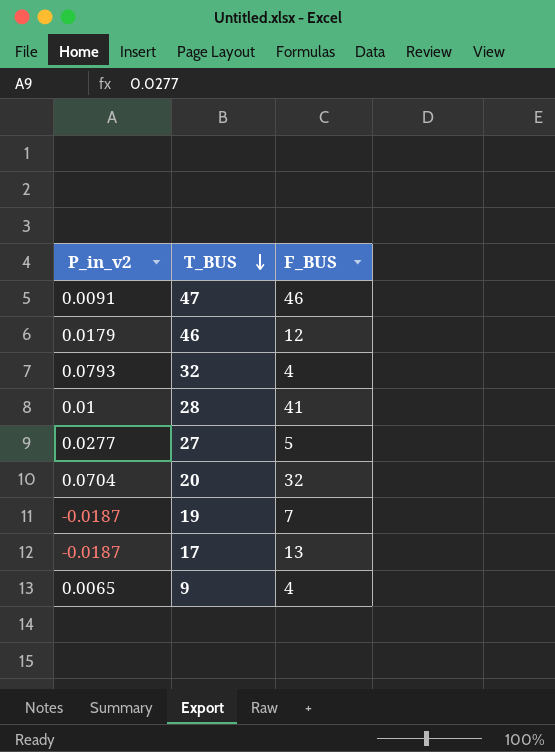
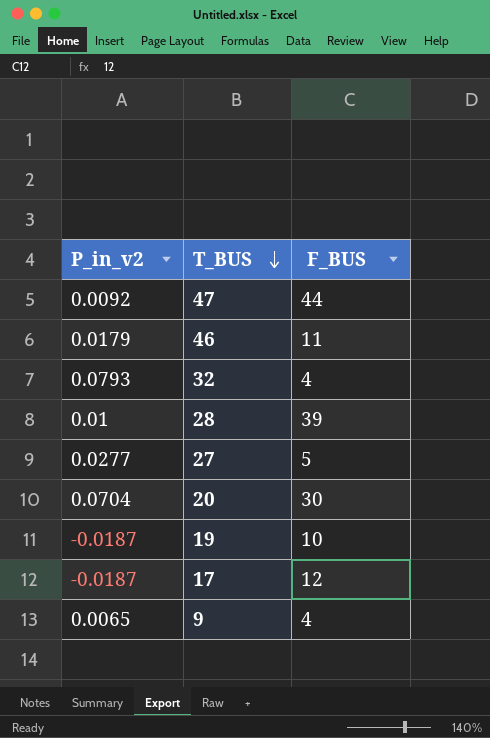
47 | P_in_v2: 0.0091 -> 0.0092
47 | F_BUS: 46 -> 44
46 | F_BUS: 12 -> 11
28 | F_BUS: 41 -> 39
20 | F_BUS: 32 -> 30
19 | F_BUS: 7 -> 10
17 | F_BUS: 13 -> 12

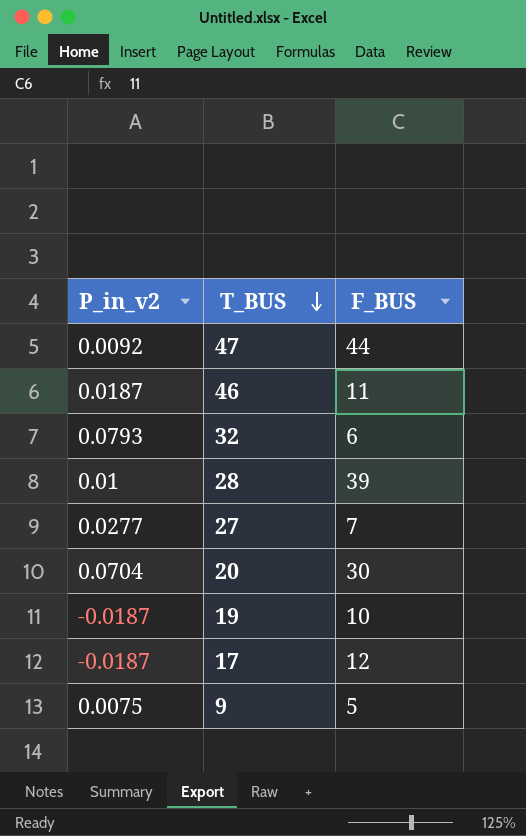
46 | P_in_v2: 0.0179 -> 0.0187
32 | F_BUS: 4 -> 6
27 | F_BUS: 5 -> 7
9 | P_in_v2: 0.0065 -> 0.0075
9 | F_BUS: 4 -> 5

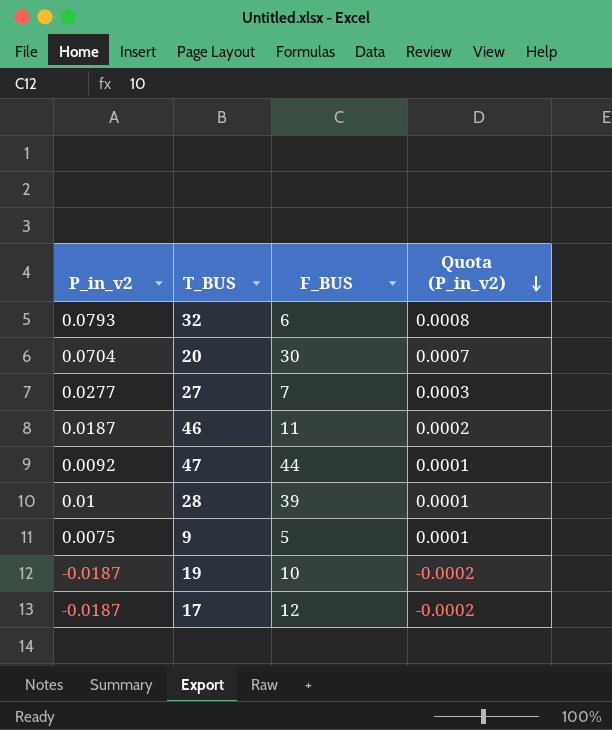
row order: T_BUS descending -> Quota (P_in_v2) descending
column Quota (P_in_v2) | formula: none -> [P_in_v2] * 0.01

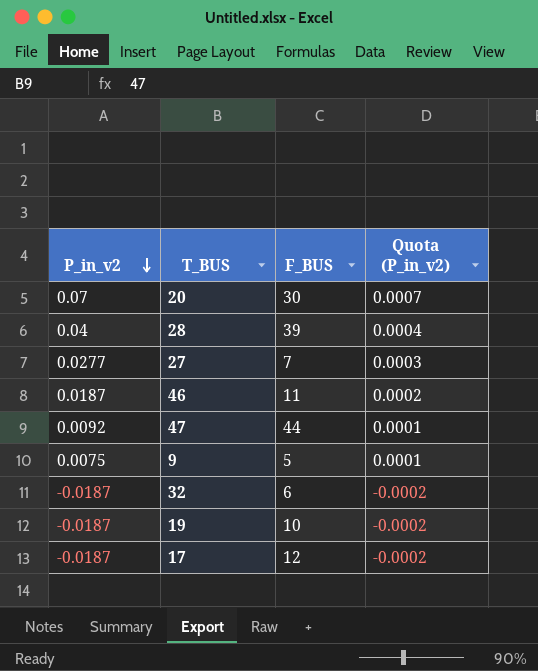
row order: Quota (P_in_v2) descending -> P_in_v2 descending
20 | P_in_v2: 0.0704 -> 0.07
28 | P_in_v2: 0.01 -> 0.04
28 | Quota (P_in_v2): 0.0001 -> 0.0004
32 | P_in_v2: 0.0793 -> -0.0187
32 | Quota (P_in_v2): 0.0008 -> -0.0002

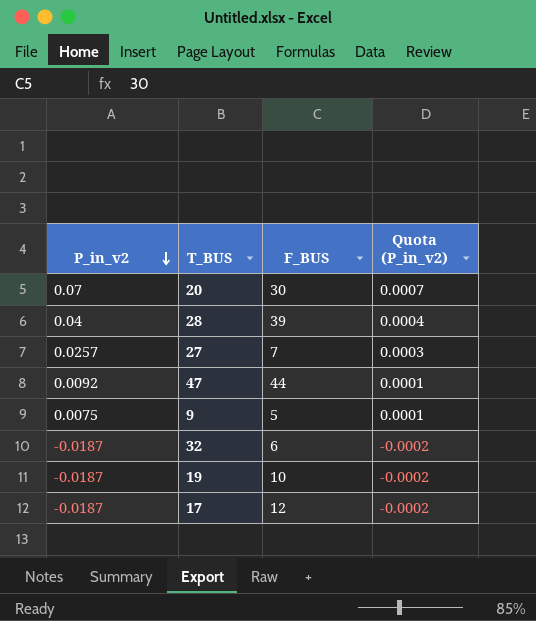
row 46: 0.0187 | 11 | 0.0002 -> none
27 | P_in_v2: 0.0277 -> 0.0257

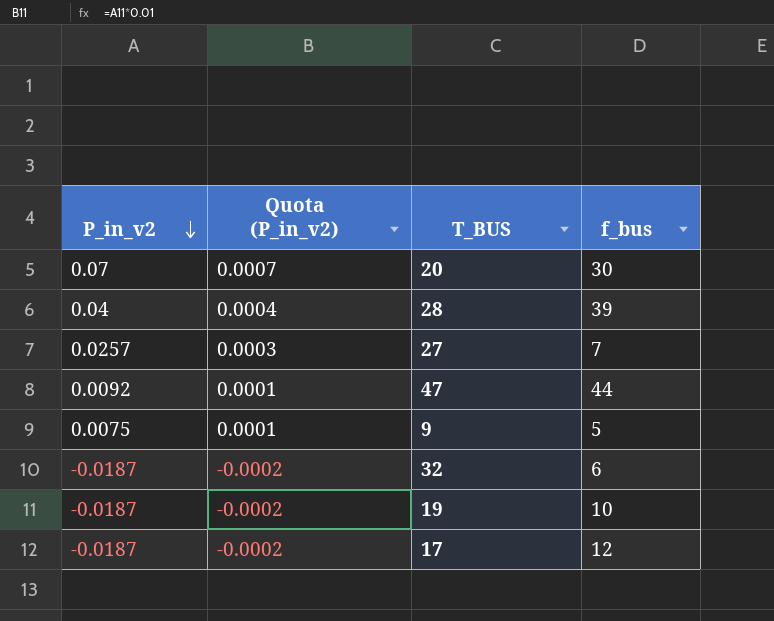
column Quota (P_in_v2) | position: 4 -> 2
column name: F_BUS -> f_bus

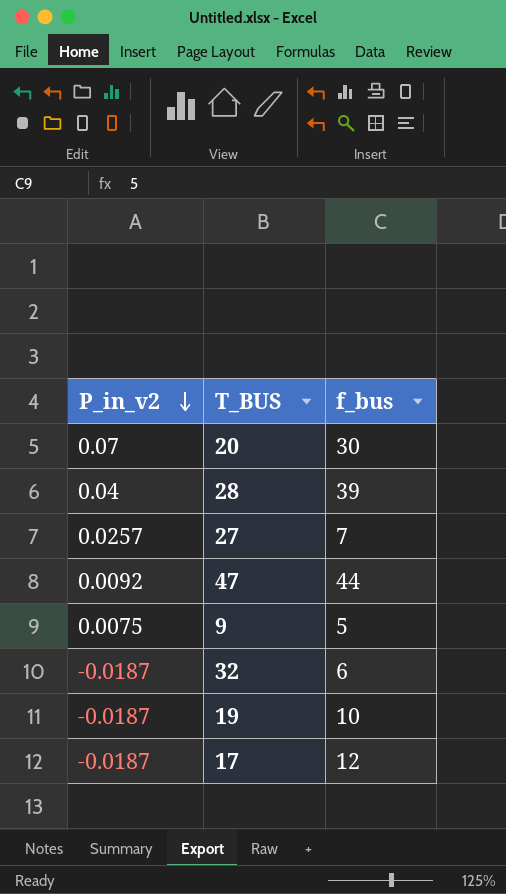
column Quota (P_in_v2) | formula: [P_in_v2] * 0.01 -> none

